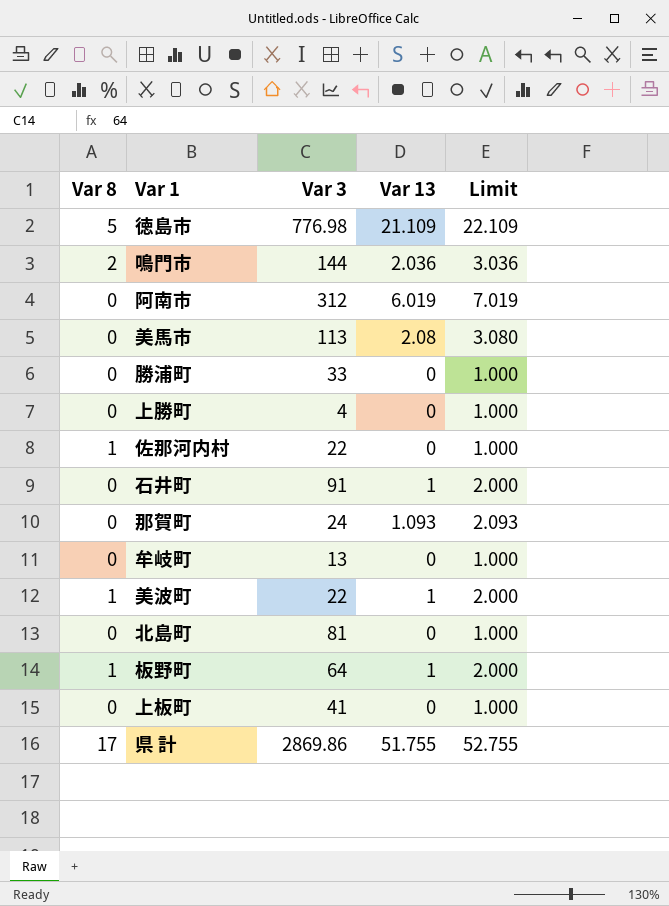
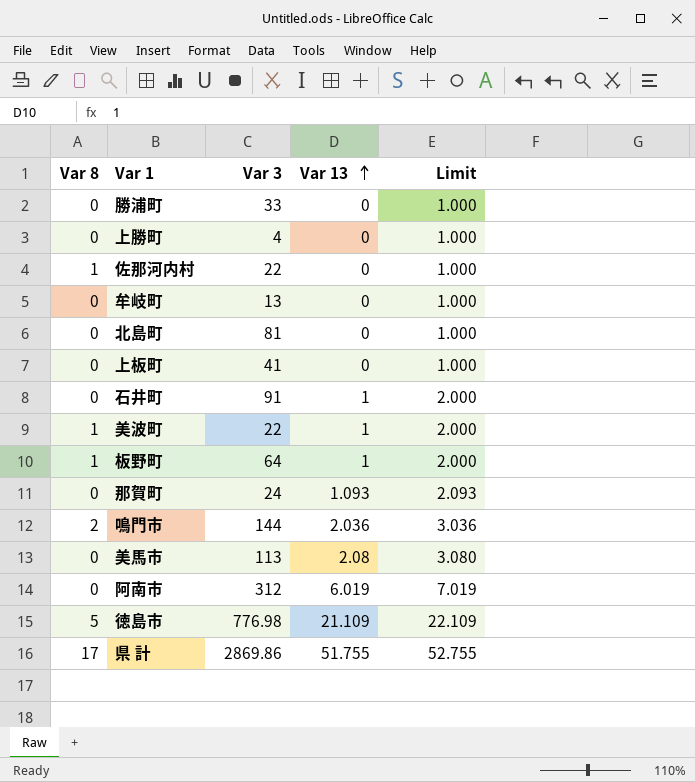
row order: none -> Var 13 ascending

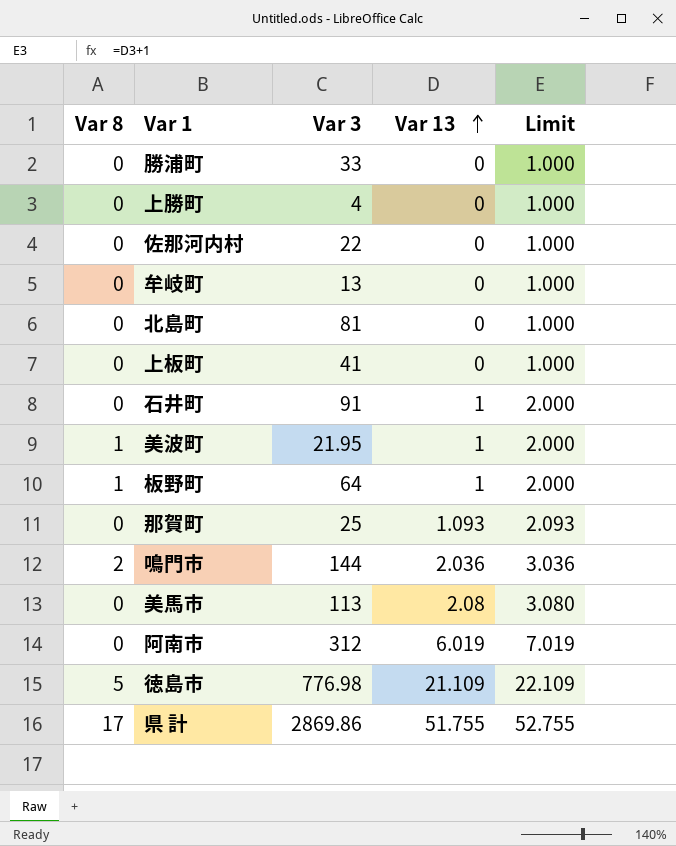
佐那河内村 | Var 8: 1 -> 0
美波町 | Var 3: 22 -> 21.95
那賀町 | Var 3: 24 -> 25

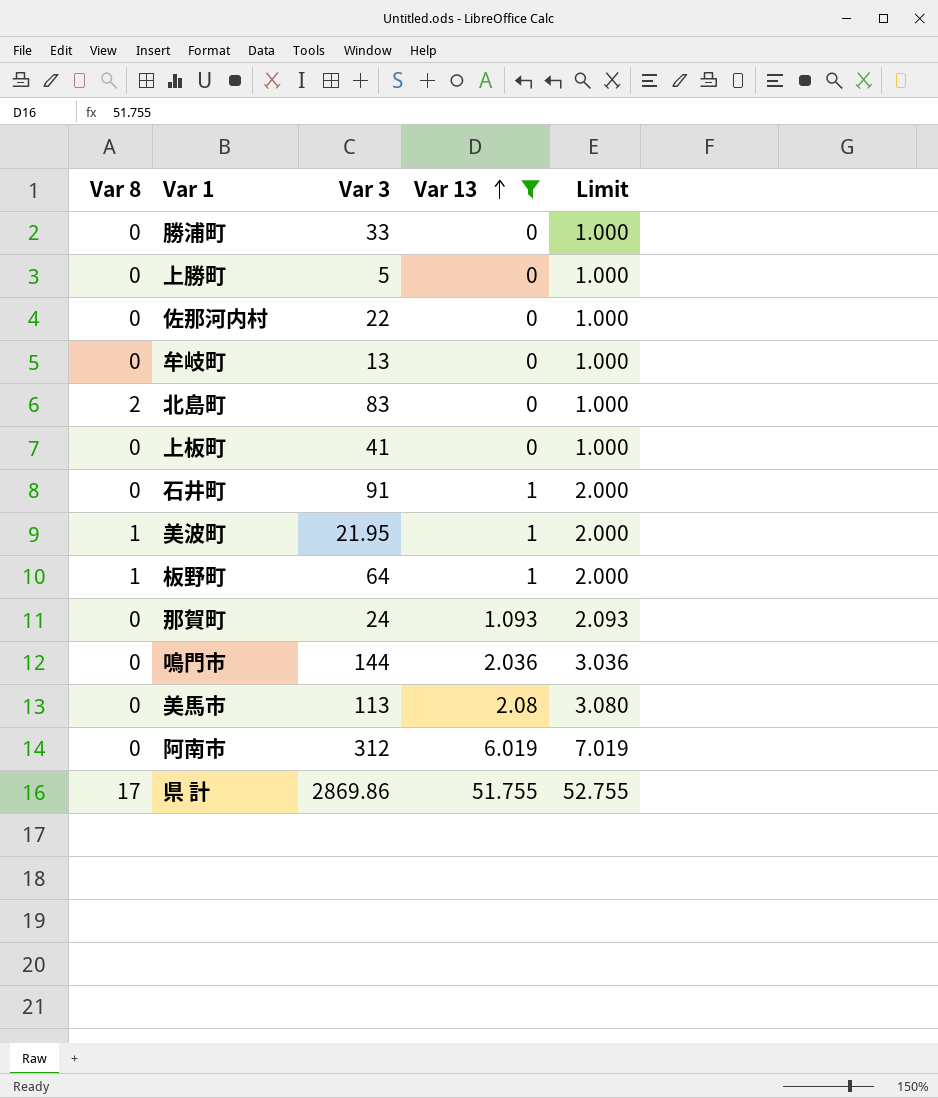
filter: none -> Var 13 != 21.109
上勝町 | Var 3: 4 -> 5
北島町 | Var 8: 0 -> 2
北島町 | Var 3: 81 -> 83
那賀町 | Var 3: 25 -> 24
鳴門市 | Var 8: 2 -> 0

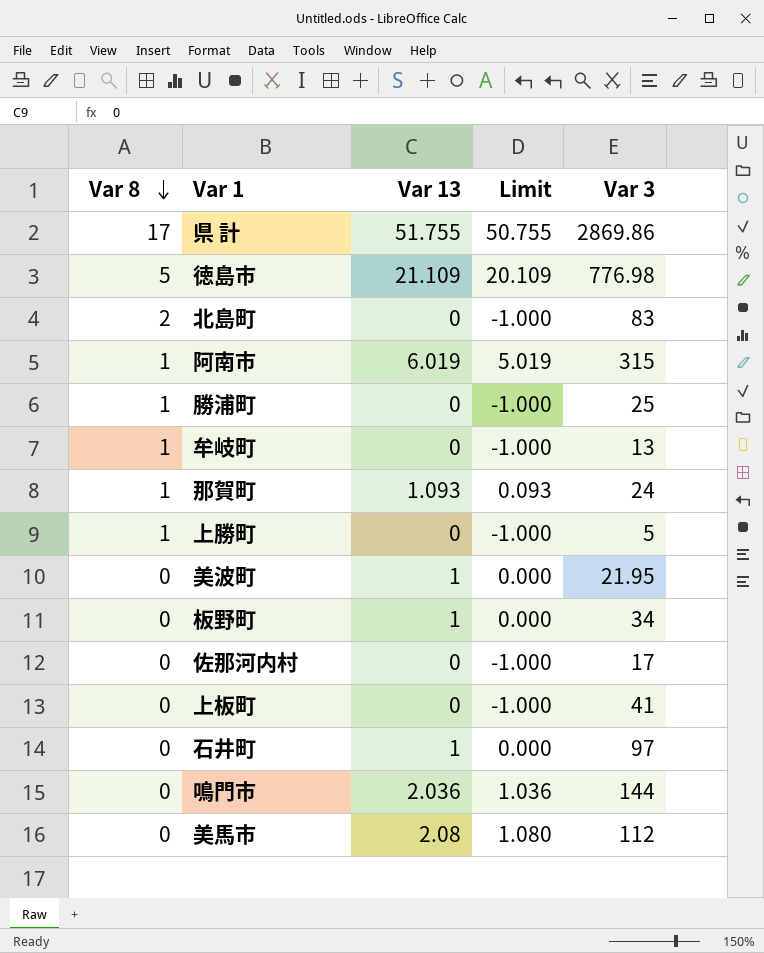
filter: Var 13 != 21.109 -> none
row order: Var 13 ascending -> Var 8 descending
column Limit | formula: [Var 13] + 1 -> [Var 13] - 1
column Var 3 | position: 3 -> 5
阿南市 | Var 8: 0 -> 1
阿南市 | Var 3: 312 -> 315
勝浦町 | Var 8: 0 -> 1
勝浦町 | Var 3: 33 -> 25
牟岐町 | Var 8: 0 -> 1
那賀町 | Var 8: 0 -> 1
上勝町 | Var 8: 0 -> 1
美波町 | Var 8: 1 -> 0
板野町 | Var 8: 1 -> 0
板野町 | Var 3: 64 -> 34
佐那河内村 | Var 3: 22 -> 17
石井町 | Var 3: 91 -> 97
美馬市 | Var 3: 113 -> 112

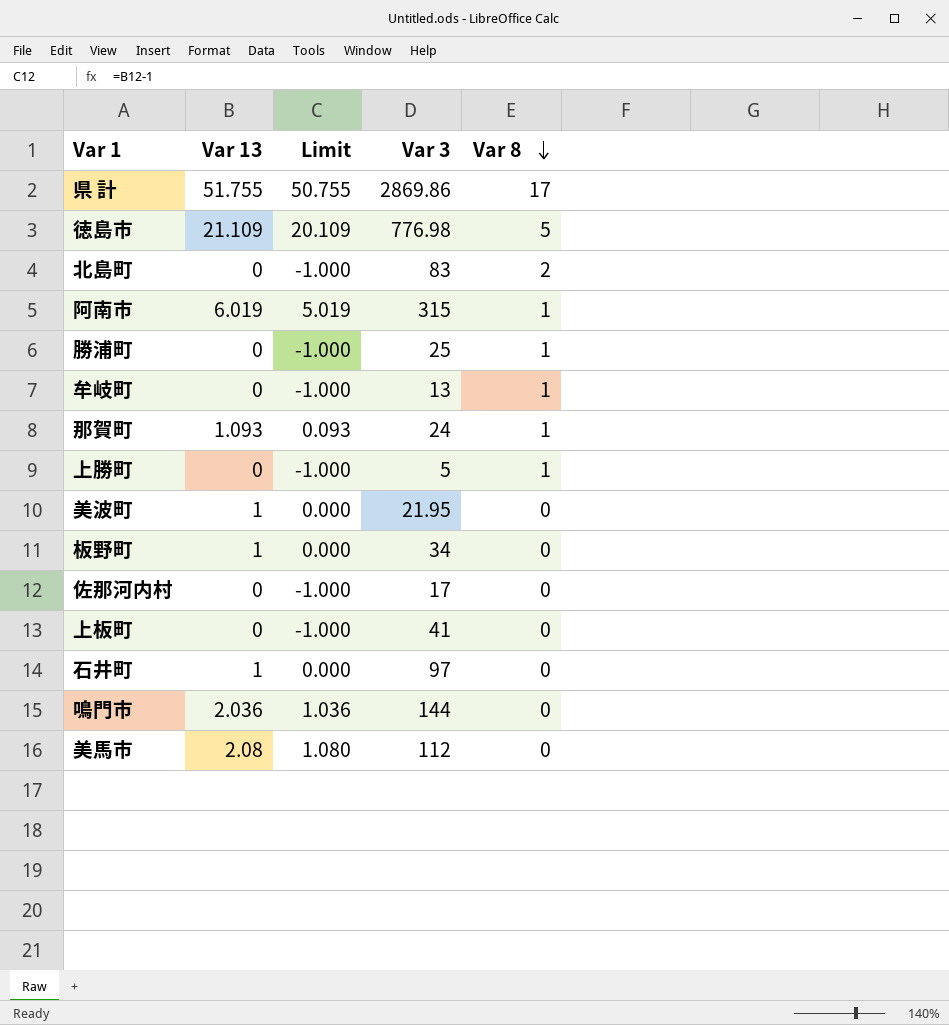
column Var 8 | position: 1 -> 5

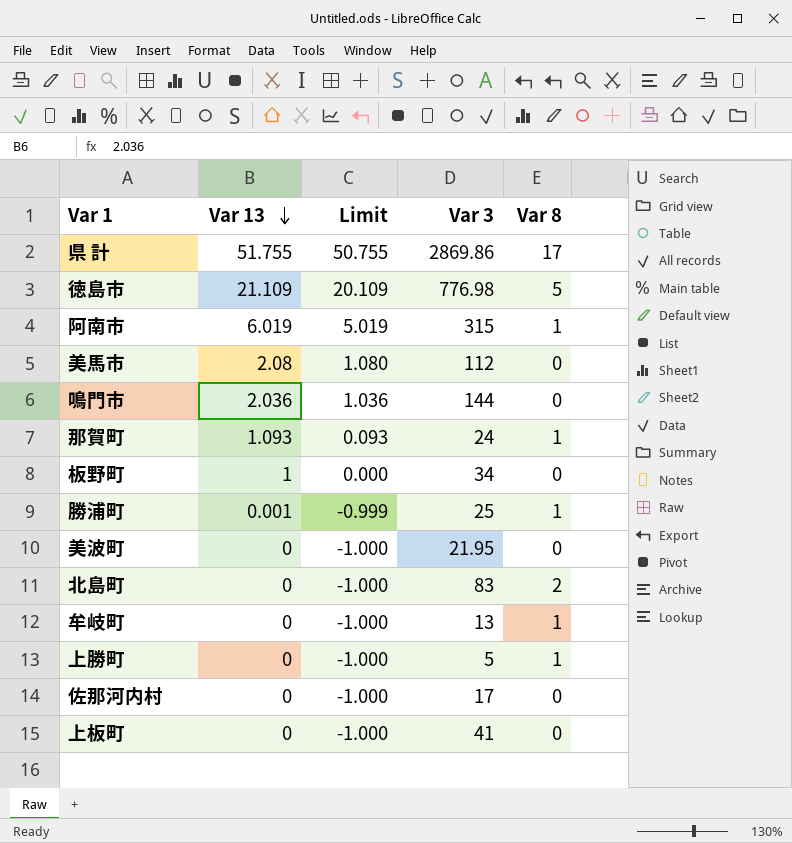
row order: Var 8 descending -> Var 13 descending
row 石井町: 1 | 0.000 | 97 | 0 -> none
勝浦町 | Var 13: 0 -> 0.001
勝浦町 | Limit: -1.000 -> -0.999
美波町 | Var 13: 1 -> 0
美波町 | Limit: 0.000 -> -1.000

